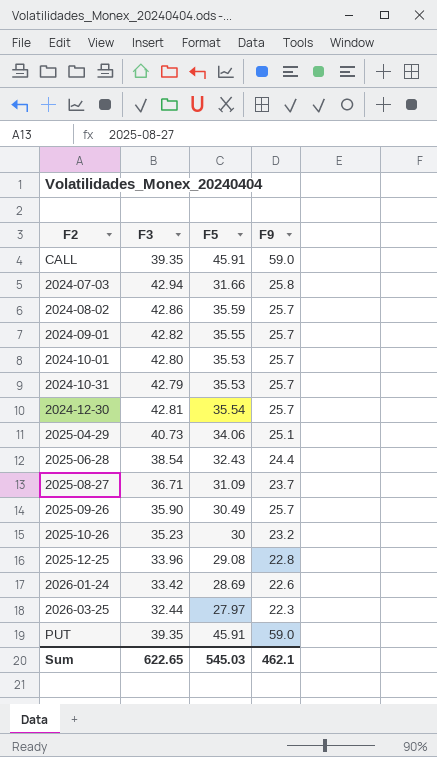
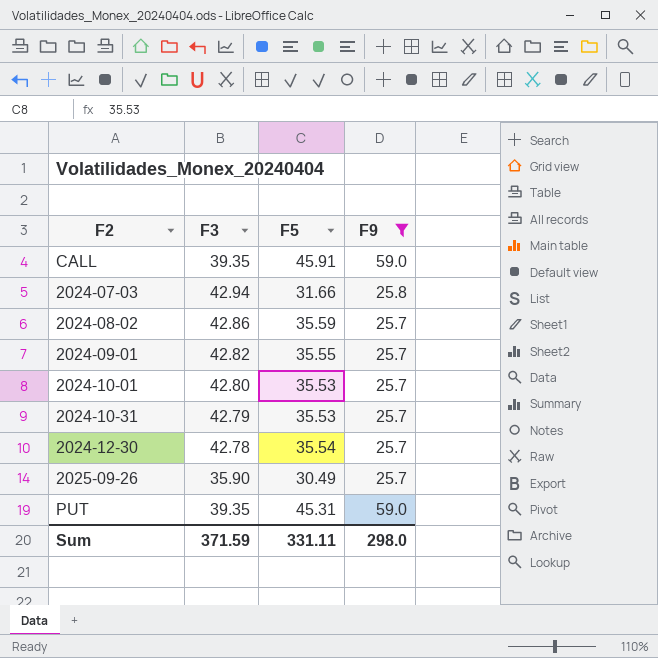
filter: none -> F9 >= 25.7
2024-12-30 | F3: 42.81 -> 42.78
PUT | F5: 45.91 -> 45.31
Sum | F3: 622.65 -> 371.59
Sum | F5: 545.03 -> 331.11
Sum | F9: 462.1 -> 298.0

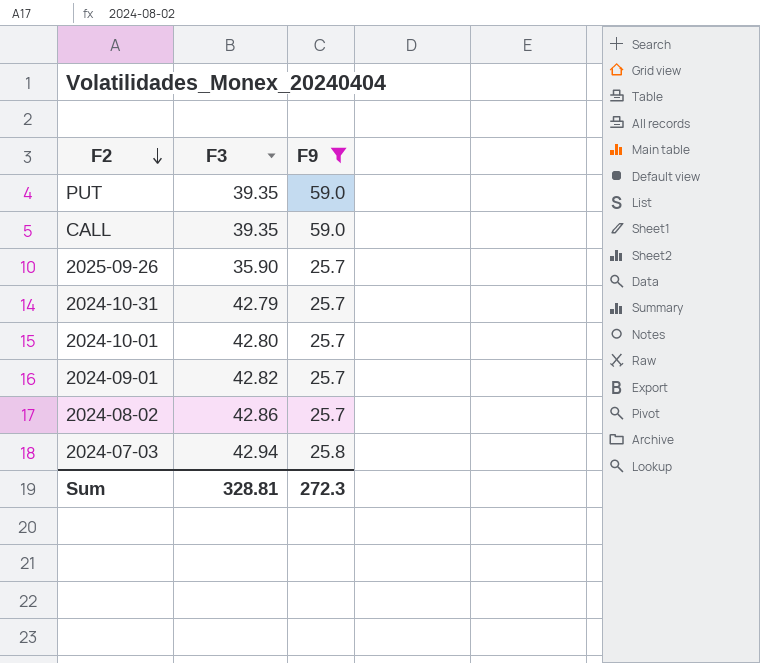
row order: none -> F2 descending
column F5 | position: 3 -> none
row 2024-12-30: 42.78 | 35.54 | 25.7 -> none
Sum | F3: 371.59 -> 328.81
Sum | F9: 298.0 -> 272.3

